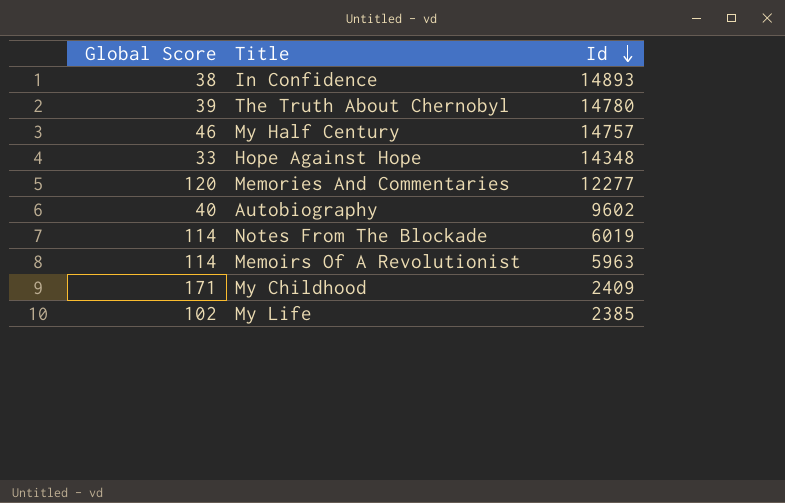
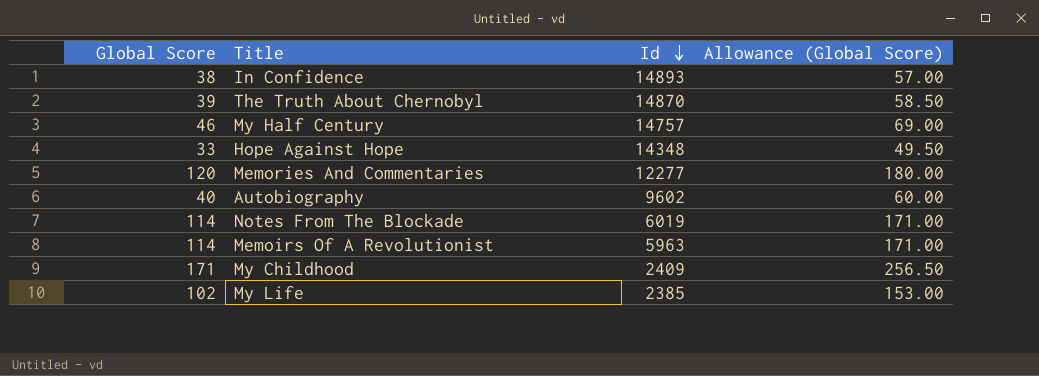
column Allowance (Global Score) | formula: none -> [Global Score] * 1.5
The Truth About Chernobyl | Id: 14780 -> 14870

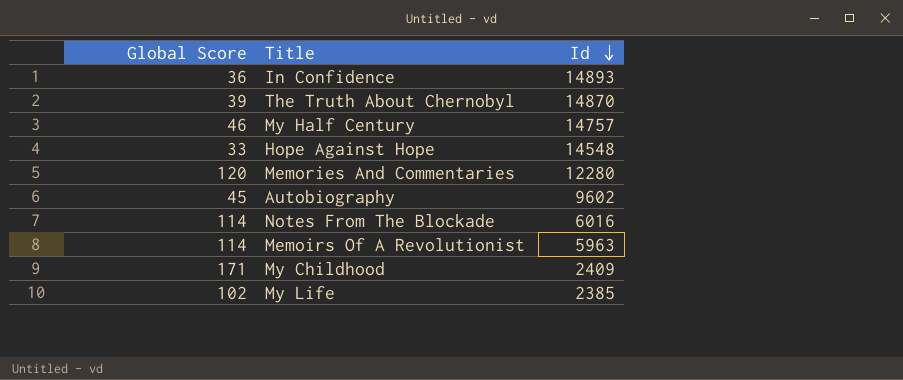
column Allowance (Global Score) | formula: [Global Score] * 1.5 -> none
In Confidence | Global Score: 38 -> 36
Hope Against Hope | Id: 14348 -> 14548
Memories And Commentaries | Id: 12277 -> 12280
Autobiography | Global Score: 40 -> 45
Notes From The Blockade | Id: 6019 -> 6016

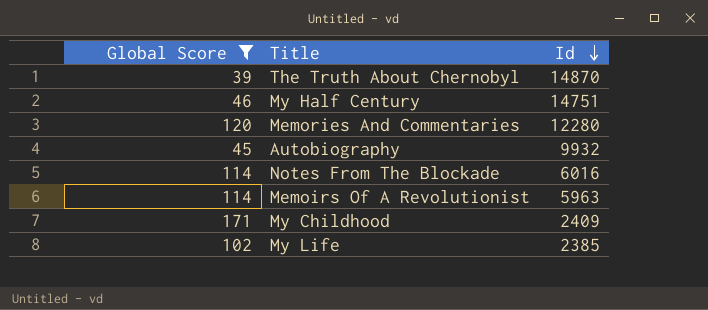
filter: none -> Global Score >= 39
My Half Century | Id: 14757 -> 14751
Autobiography | Id: 9602 -> 9932

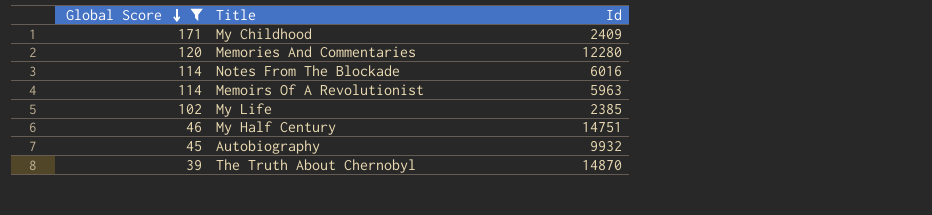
row order: Id descending -> Global Score descending

